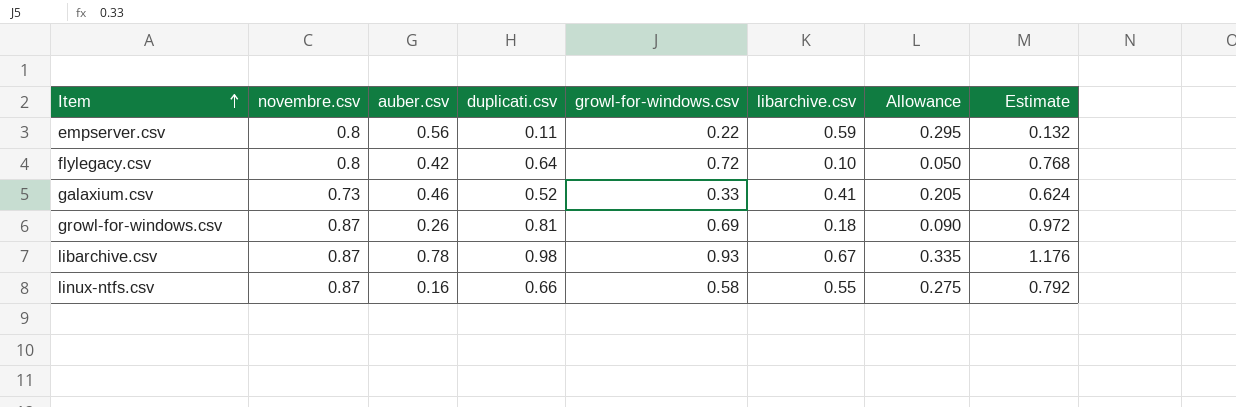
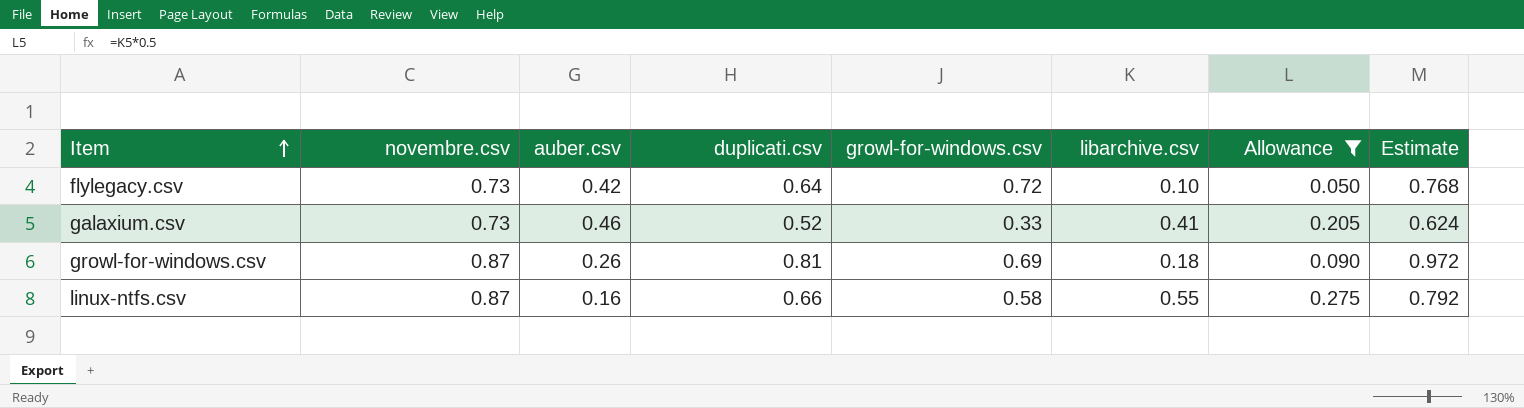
filter: none -> Allowance <= 0.275
flylegacy.csv | novembre.csv: 0.8 -> 0.73

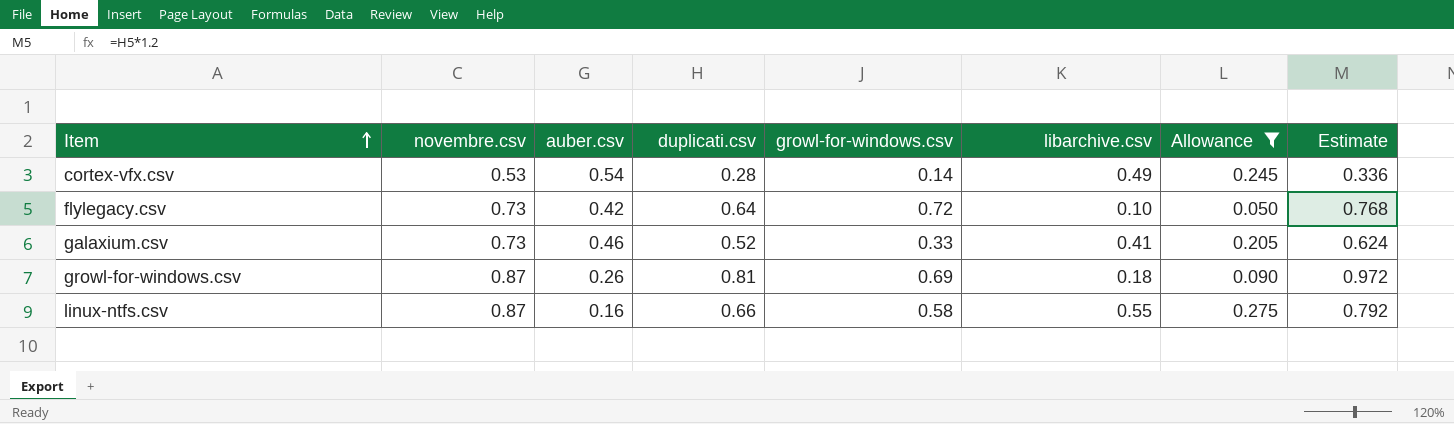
row cortex-vfx.csv: none -> 0.53 | 0.54 | 0.28 | 0.14 | 0.49 | 0.245 | 0.336

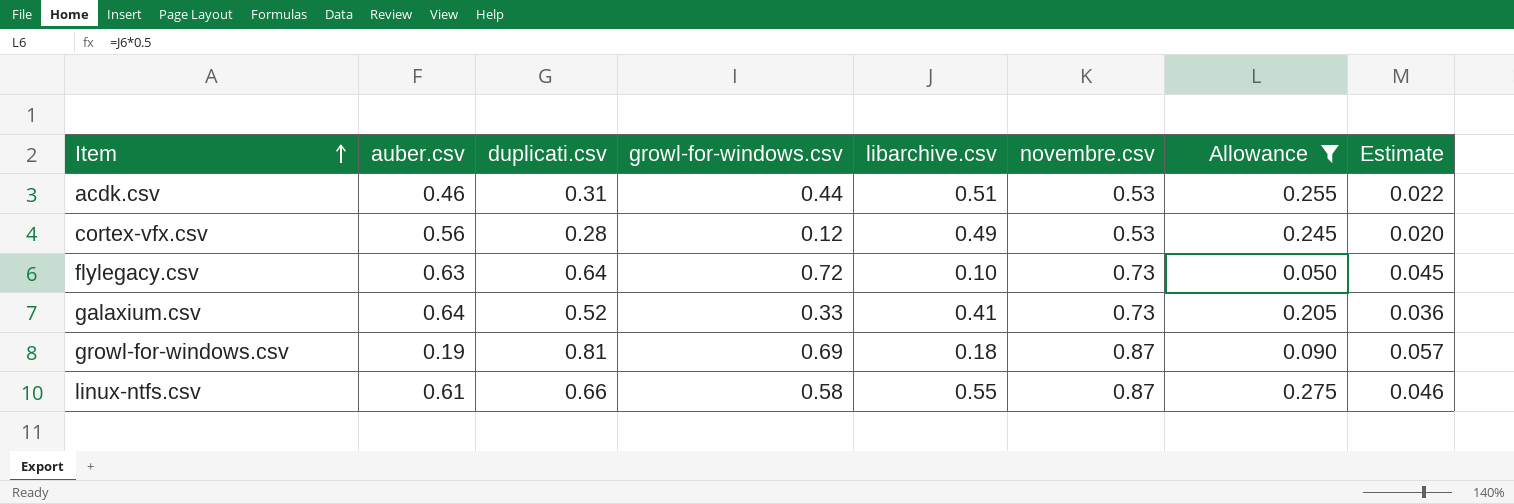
column novembre.csv | position: 2 -> 6
column Estimate | formula: [duplicati.csv] * 1.2 -> [duplicati.csv] * 0.07
row acdk.csv: none -> 0.46 | 0.31 | 0.44 | 0.51 | 0.53 | 0.255 | 0.022
cortex-vfx.csv | auber.csv: 0.54 -> 0.56
cortex-vfx.csv | growl-for-windows.csv: 0.14 -> 0.12
flylegacy.csv | auber.csv: 0.42 -> 0.63
galaxium.csv | auber.csv: 0.46 -> 0.64
growl-for-windows.csv | auber.csv: 0.26 -> 0.19
linux-ntfs.csv | auber.csv: 0.16 -> 0.61

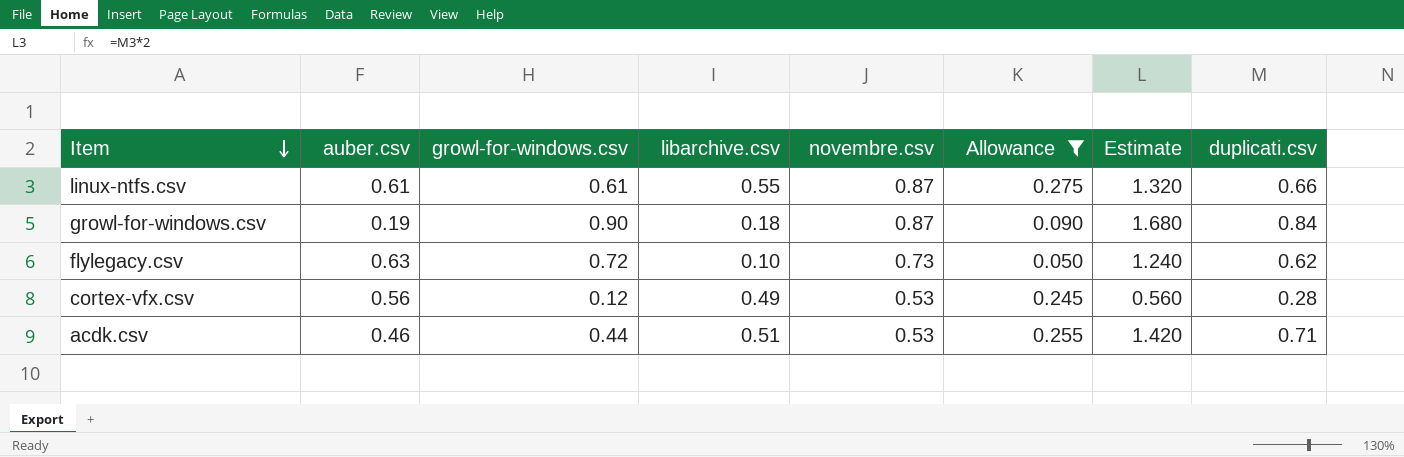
row order: Item ascending -> Item descending
column Estimate | formula: [duplicati.csv] * 0.07 -> [duplicati.csv] * 2
column duplicati.csv | position: 3 -> 8
row galaxium.csv: 0.64 | 0.52 | 0.33 | 0.41 | 0.73 | 0.205 | 0.036 -> none
linux-ntfs.csv | growl-for-windows.csv: 0.58 -> 0.61
growl-for-windows.csv | growl-for-windows.csv: 0.69 -> 0.90
growl-for-windows.csv | duplicati.csv: 0.81 -> 0.84
flylegacy.csv | duplicati.csv: 0.64 -> 0.62
acdk.csv | duplicati.csv: 0.31 -> 0.71

